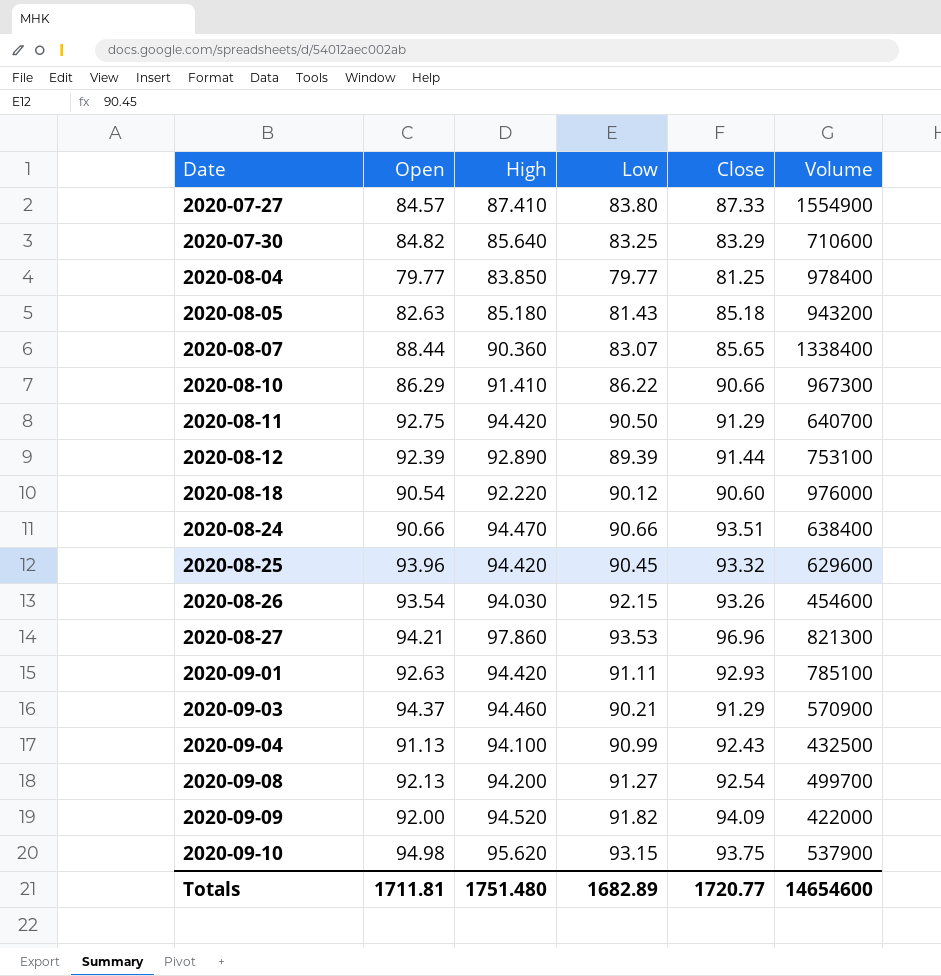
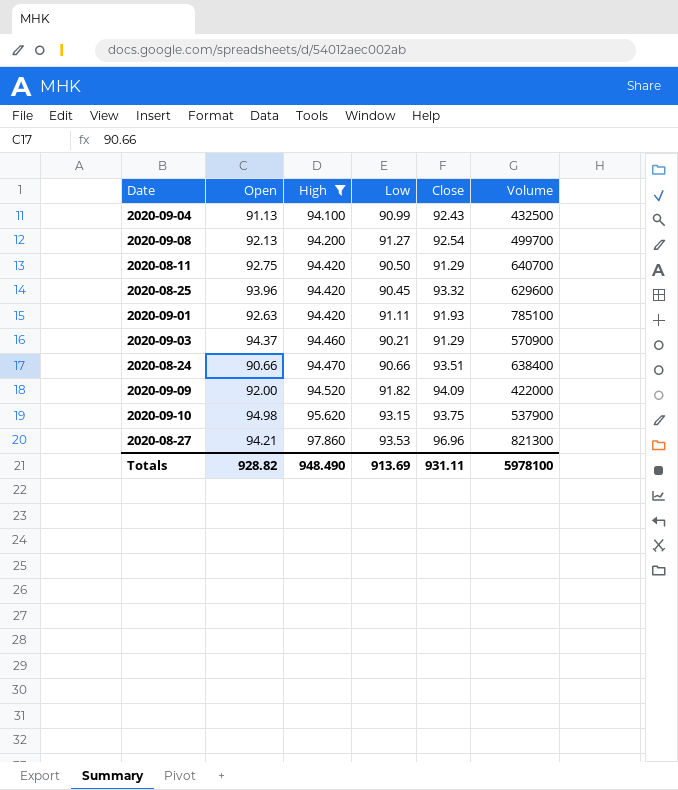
filter: none -> High >= 94.100
row order: Date ascending -> High ascending
2020-09-01 | Close: 92.93 -> 91.93
Totals | Open: 1711.81 -> 928.82
Totals | High: 1751.480 -> 948.490
Totals | Low: 1682.89 -> 913.69
Totals | Close: 1720.77 -> 931.11
Totals | Volume: 14654600 -> 5978100

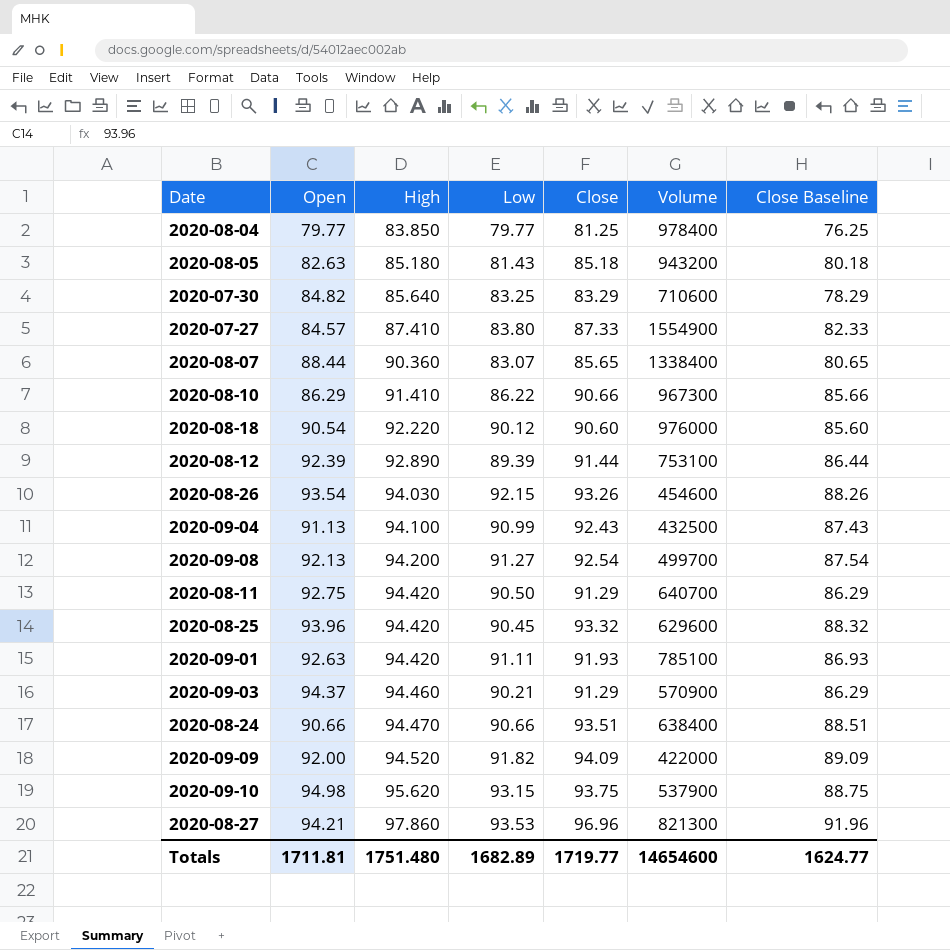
filter: High >= 94.100 -> none
column Close Baseline | formula: none -> [Close] - 5
Totals | Open: 928.82 -> 1711.81
Totals | High: 948.490 -> 1751.480
Totals | Low: 913.69 -> 1682.89
Totals | Close: 931.11 -> 1719.77
Totals | Volume: 5978100 -> 14654600

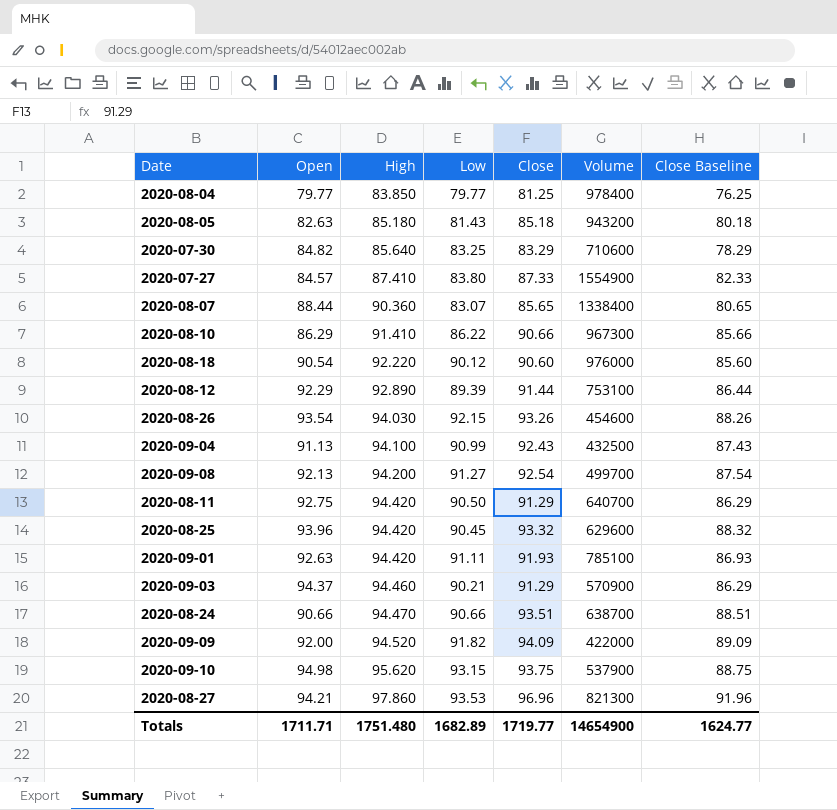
2020-08-12 | Open: 92.39 -> 92.29
2020-08-24 | Volume: 638400 -> 638700
Totals | Open: 1711.81 -> 1711.71
Totals | Volume: 14654600 -> 14654900

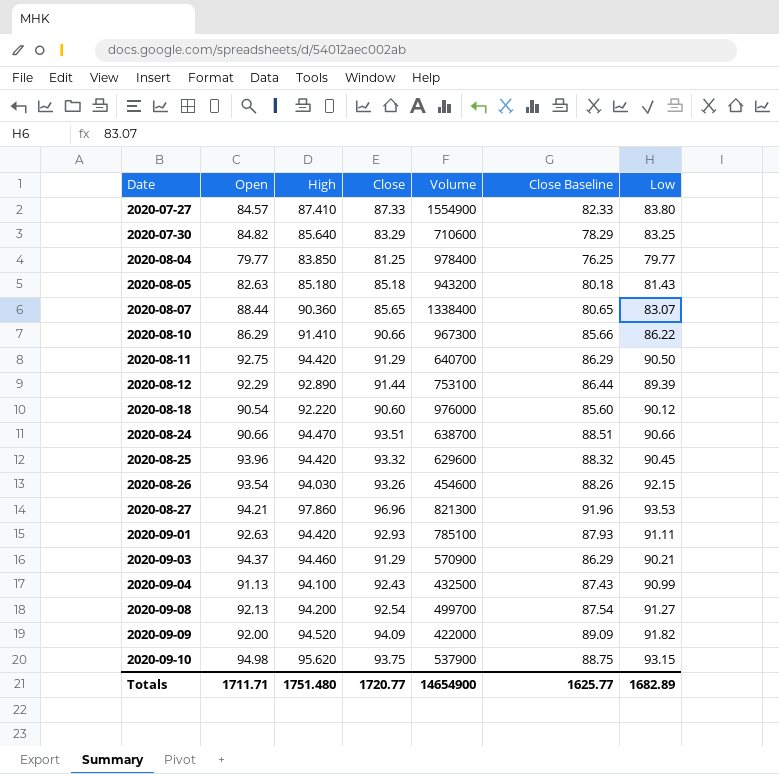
row order: High ascending -> Date ascending
column Low | position: 4 -> 7
2020-09-01 | Close: 91.93 -> 92.93
2020-09-01 | Close Baseline: 86.93 -> 87.93
Totals | Close: 1719.77 -> 1720.77
Totals | Close Baseline: 1624.77 -> 1625.77

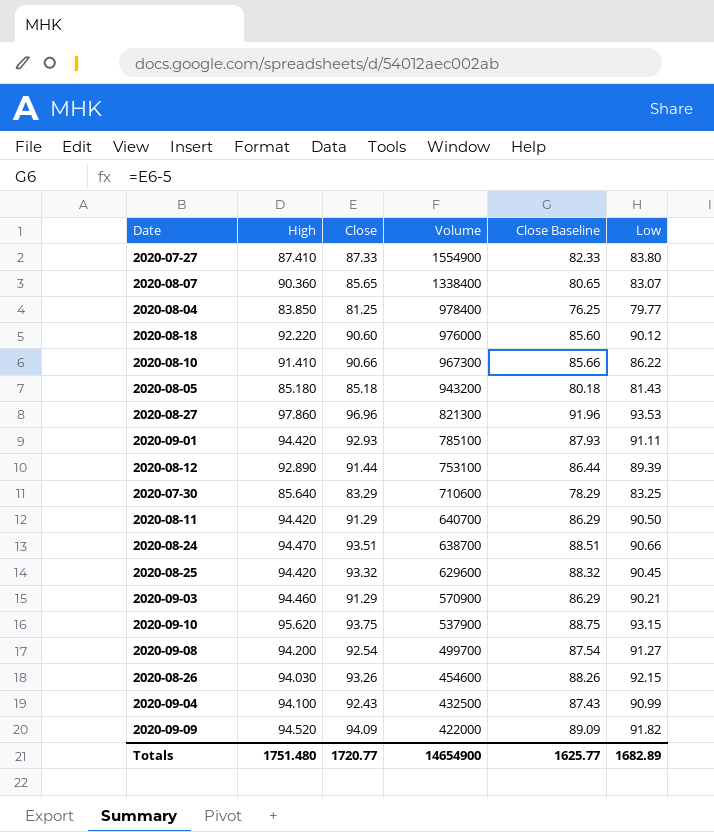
row order: Date ascending -> Volume descending
column Open | position: 2 -> none

